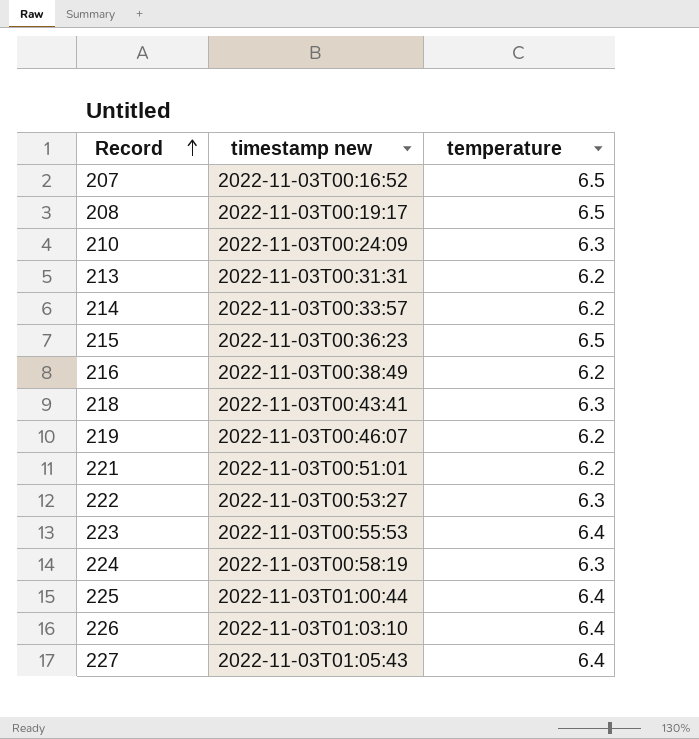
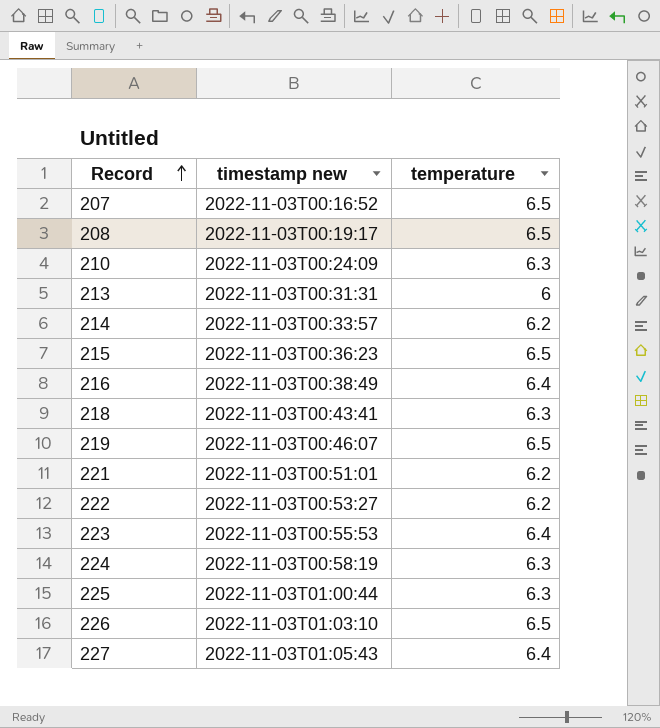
213 | temperature: 6.2 -> 6
216 | temperature: 6.2 -> 6.4
219 | temperature: 6.2 -> 6.5
222 | temperature: 6.3 -> 6.2
225 | temperature: 6.4 -> 6.3
226 | temperature: 6.4 -> 6.5

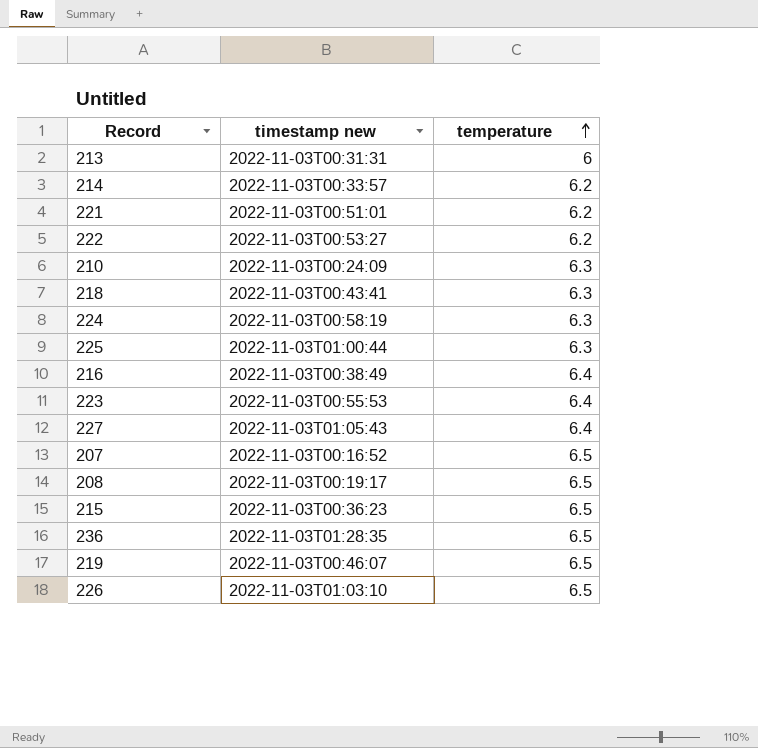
row order: Record ascending -> temperature ascending
row 236: none -> 2022-11-03T01:28:35 | 6.5

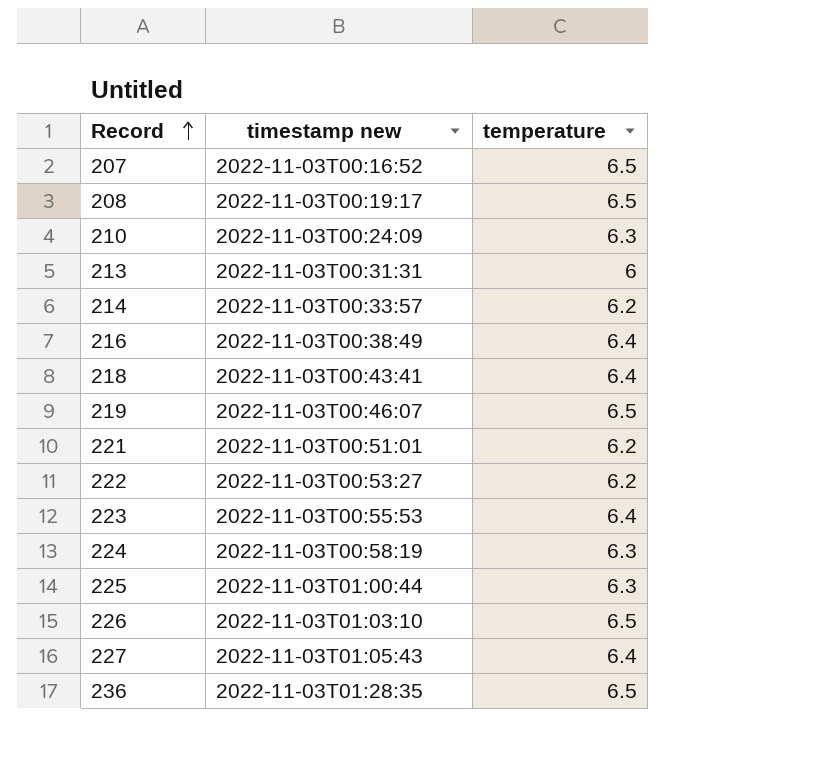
row order: temperature ascending -> Record ascending
row 215: 2022-11-03T00:36:23 | 6.5 -> none
218 | temperature: 6.3 -> 6.4

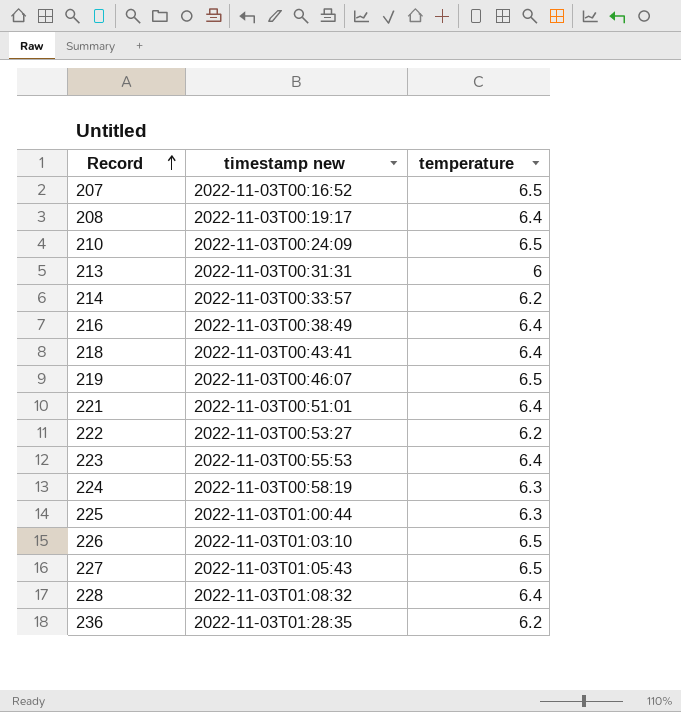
208 | temperature: 6.5 -> 6.4
210 | temperature: 6.3 -> 6.5
221 | temperature: 6.2 -> 6.4
227 | temperature: 6.4 -> 6.5
row 228: none -> 2022-11-03T01:08:32 | 6.4
236 | temperature: 6.5 -> 6.2

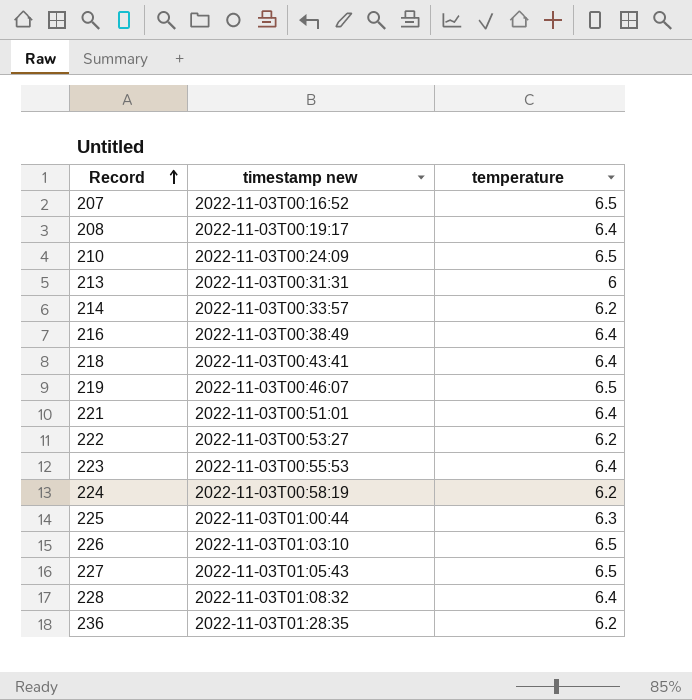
224 | temperature: 6.3 -> 6.2

